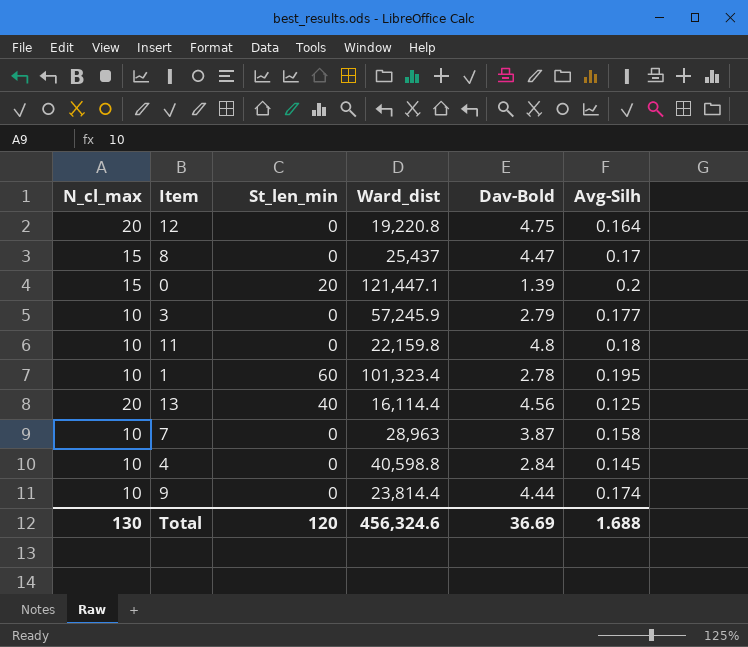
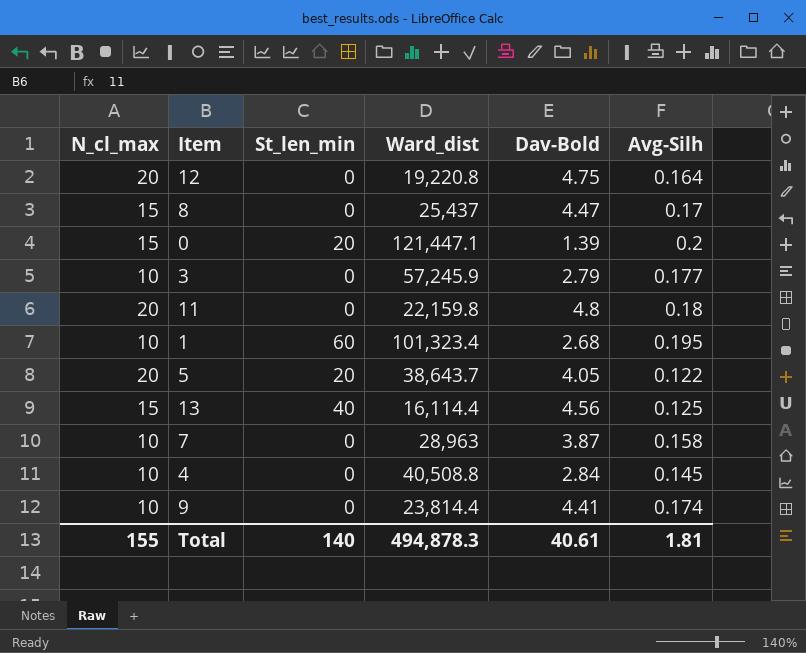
11 | N_cl_max: 10 -> 20
1 | Dav-Bold: 2.78 -> 2.68
row 5: none -> 20 | 20 | 38,643.7 | 4.05 | 0.122
13 | N_cl_max: 20 -> 15
4 | Ward_dist: 40,598.8 -> 40,508.8
9 | Dav-Bold: 4.44 -> 4.41
Total | N_cl_max: 130 -> 155
Total | St_len_min: 120 -> 140
Total | Ward_dist: 456,324.6 -> 494,878.3
Total | Dav-Bold: 36.69 -> 40.61
Total | Avg-Silh: 1.688 -> 1.81

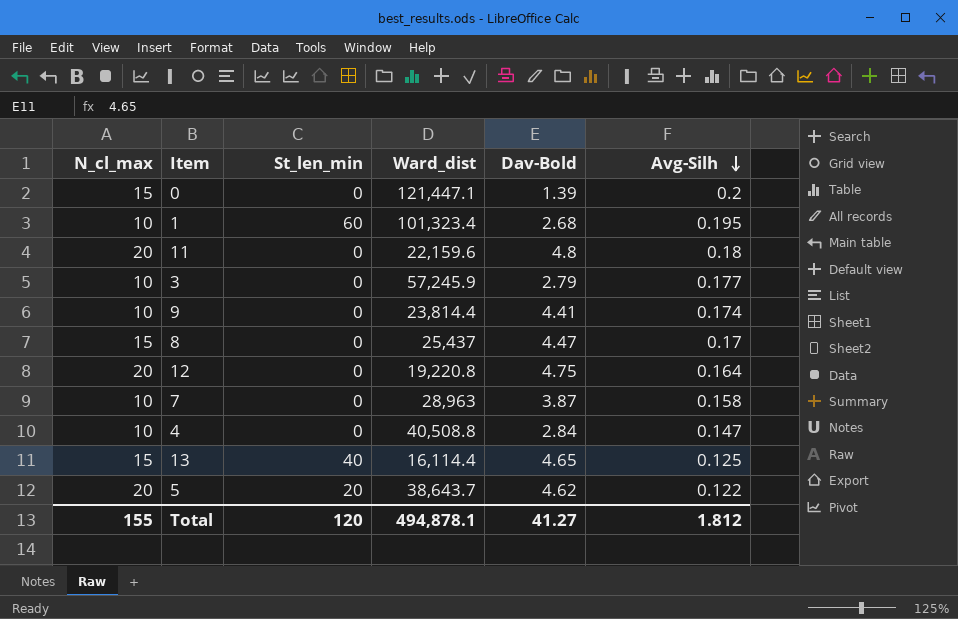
row order: none -> Avg-Silh descending
0 | St_len_min: 20 -> 0
11 | Ward_dist: 22,159.8 -> 22,159.6
4 | Avg-Silh: 0.145 -> 0.147
13 | Dav-Bold: 4.56 -> 4.65
5 | Dav-Bold: 4.05 -> 4.62
Total | St_len_min: 140 -> 120
Total | Ward_dist: 494,878.3 -> 494,878.1
Total | Dav-Bold: 40.61 -> 41.27
Total | Avg-Silh: 1.81 -> 1.812

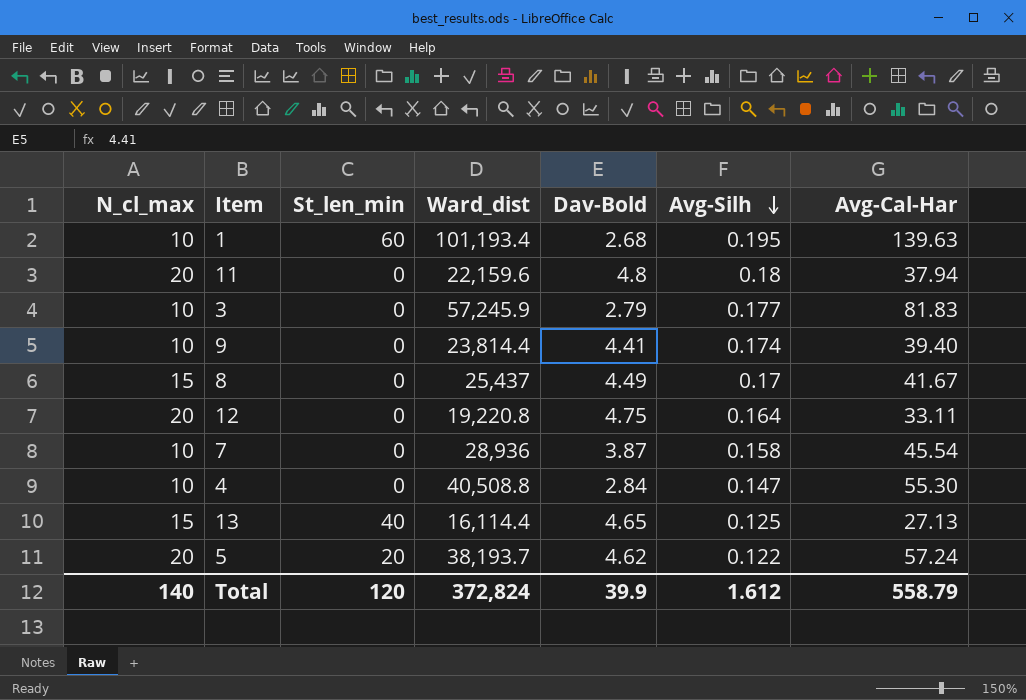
column Avg-Cal-Har | position: none -> 7
row 0: 15 | 0 | 121,447.1 | 1.39 | 0.2 -> none
1 | Ward_dist: 101,323.4 -> 101,193.4
8 | Dav-Bold: 4.47 -> 4.49
7 | Ward_dist: 28,963 -> 28,936
5 | Ward_dist: 38,643.7 -> 38,193.7
Total | N_cl_max: 155 -> 140
Total | Ward_dist: 494,878.1 -> 372,824
Total | Dav-Bold: 41.27 -> 39.9
Total | Avg-Silh: 1.812 -> 1.612

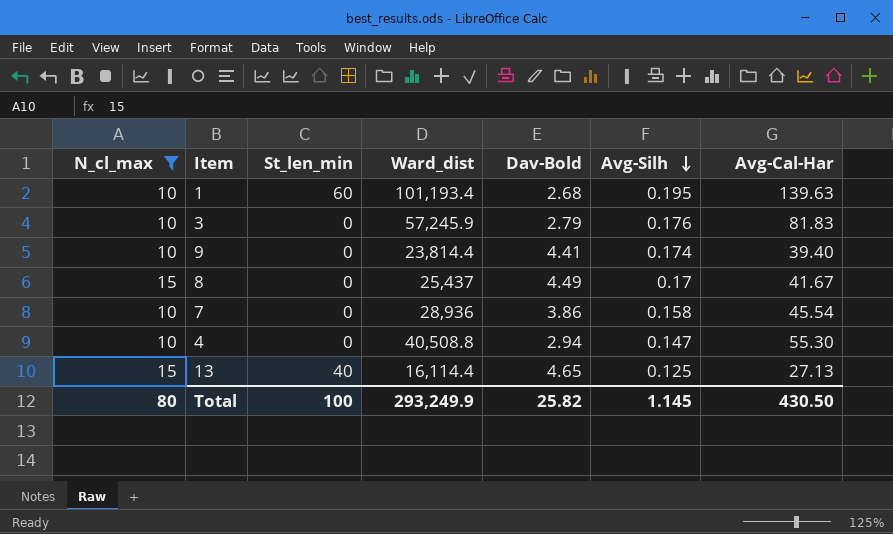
filter: none -> N_cl_max != 20
3 | Avg-Silh: 0.177 -> 0.176
7 | Dav-Bold: 3.87 -> 3.86
4 | Dav-Bold: 2.84 -> 2.94
Total | N_cl_max: 140 -> 80
Total | St_len_min: 120 -> 100
Total | Ward_dist: 372,824 -> 293,249.9
Total | Dav-Bold: 39.9 -> 25.82
Total | Avg-Silh: 1.612 -> 1.145
Total | Avg-Cal-Har: 558.79 -> 430.50

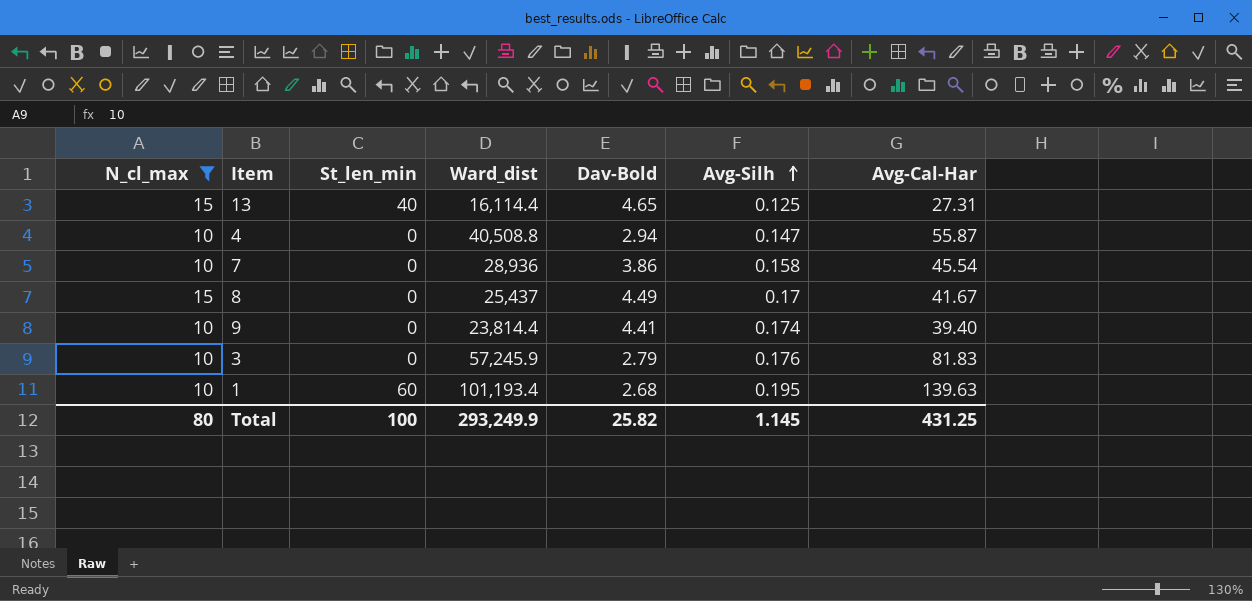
row order: Avg-Silh descending -> Avg-Silh ascending
13 | Avg-Cal-Har: 27.13 -> 27.31
4 | Avg-Cal-Har: 55.30 -> 55.87
Total | Avg-Cal-Har: 430.50 -> 431.25

